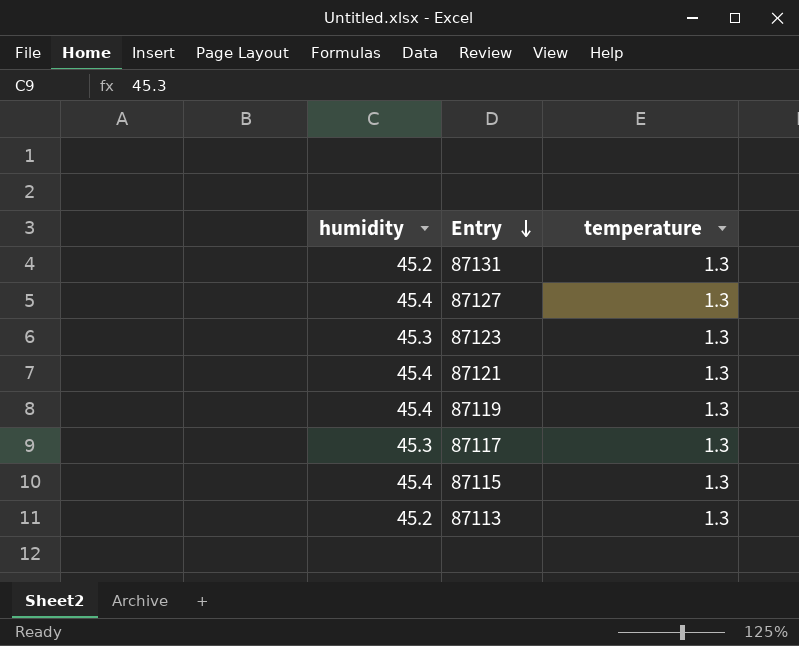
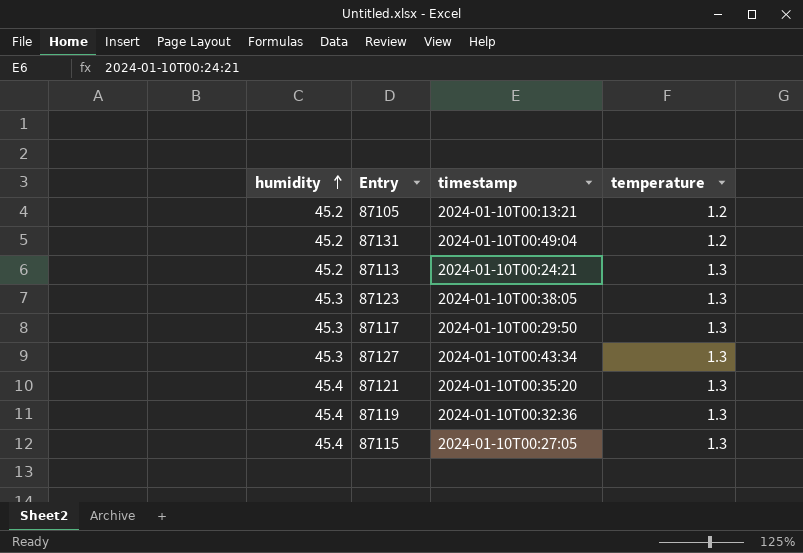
row order: Entry descending -> humidity ascending
column timestamp | position: none -> 3
row 87105: none -> 45.2 | 2024-01-10T00:13:21 | 1.2
87131 | temperature: 1.3 -> 1.2
87127 | humidity: 45.4 -> 45.3

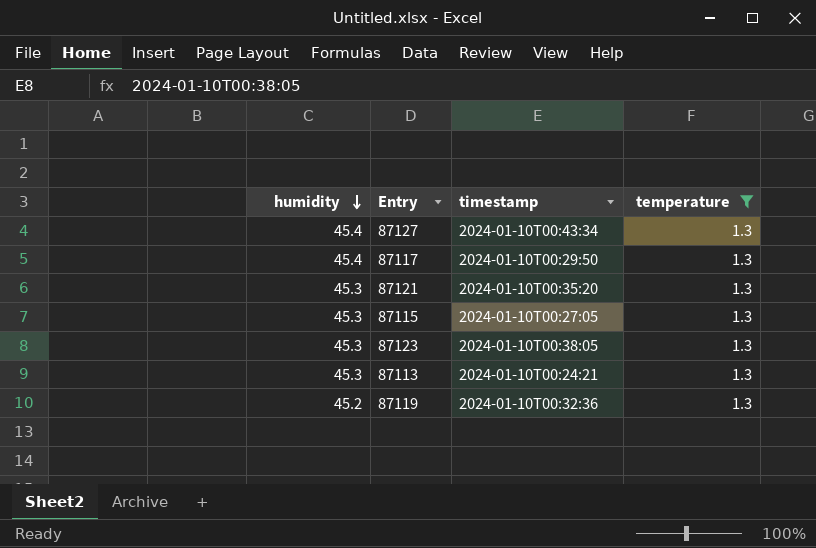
filter: none -> temperature = 1.3
row order: humidity ascending -> humidity descending
87127 | humidity: 45.3 -> 45.4
87117 | humidity: 45.3 -> 45.4
87121 | humidity: 45.4 -> 45.3
87115 | humidity: 45.4 -> 45.3
87113 | humidity: 45.2 -> 45.3
87119 | humidity: 45.4 -> 45.2

